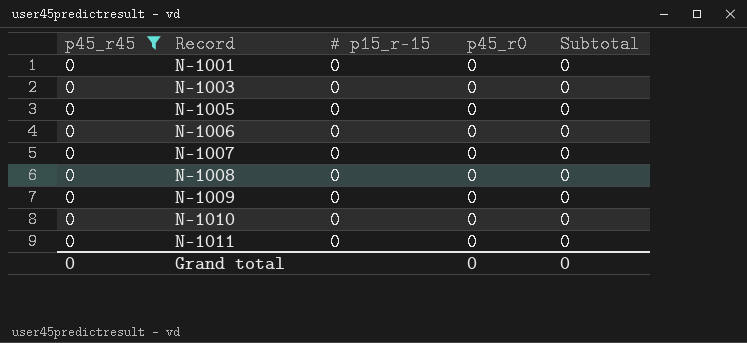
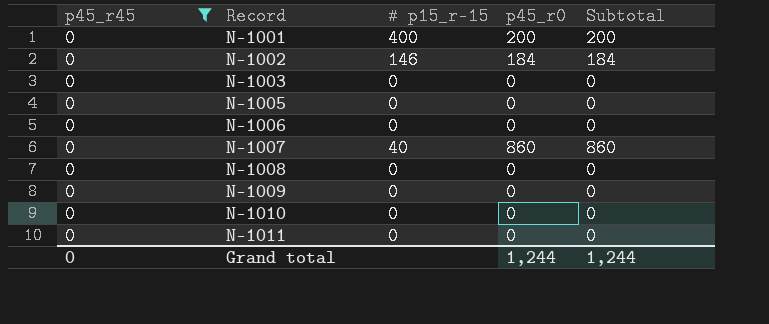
N-1001 | # p15_r-15: 0 -> 400
N-1001 | p45_r0: 0 -> 200
N-1001 | Subtotal: 0 -> 200
row N-1002: none -> 0 | 146 | 184 | 184
N-1007 | # p15_r-15: 0 -> 40
N-1007 | p45_r0: 0 -> 860
N-1007 | Subtotal: 0 -> 860
Grand total | p45_r0: 0 -> 1,244
Grand total | Subtotal: 0 -> 1,244

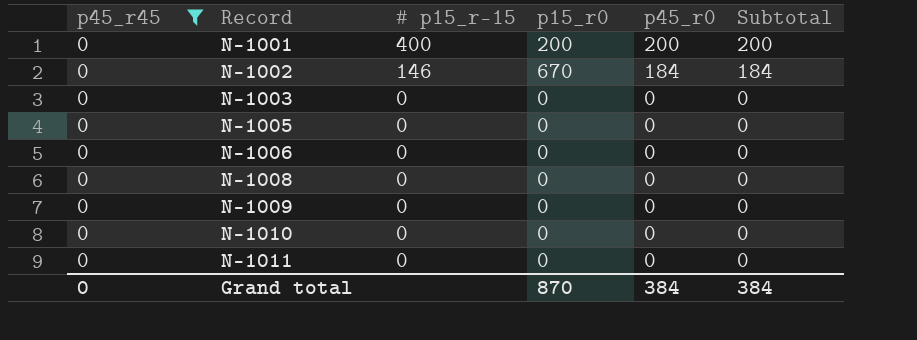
column p15_r0 | position: none -> 4
row N-1007: 0 | 40 | 860 | 860 -> none
Grand total | p45_r0: 1,244 -> 384
Grand total | Subtotal: 1,244 -> 384

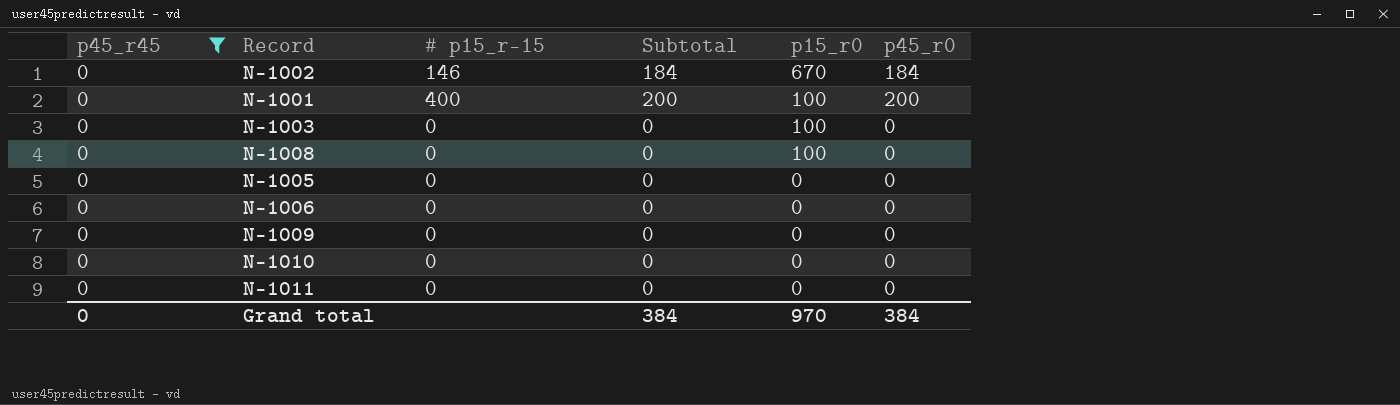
row order: Record ascending -> p15_r0 descending
column Subtotal | position: 6 -> 4
N-1001 | p15_r0: 200 -> 100
N-1003 | p15_r0: 0 -> 100
N-1008 | p15_r0: 0 -> 100
Grand total | p15_r0: 870 -> 970

